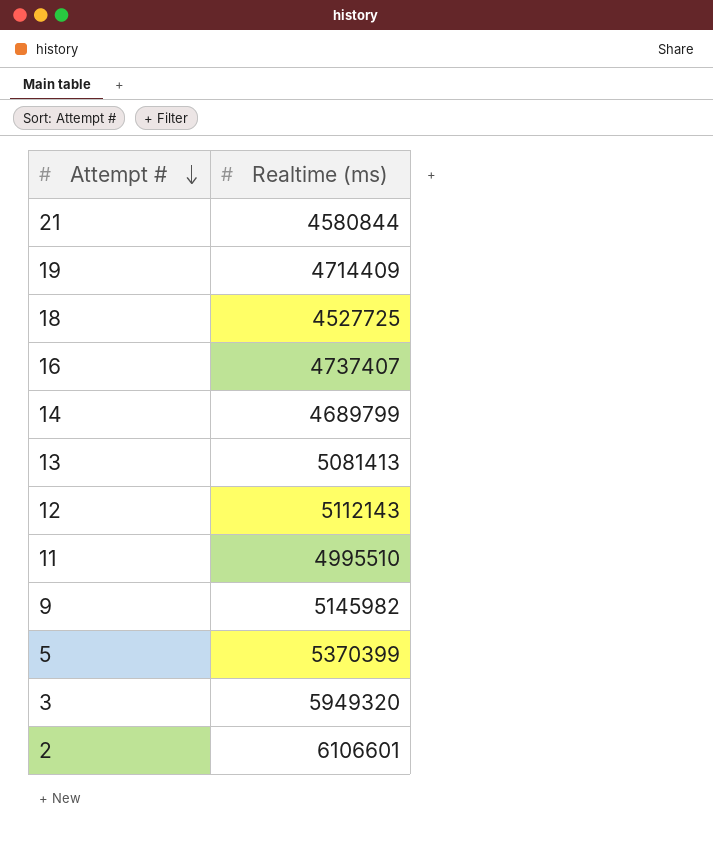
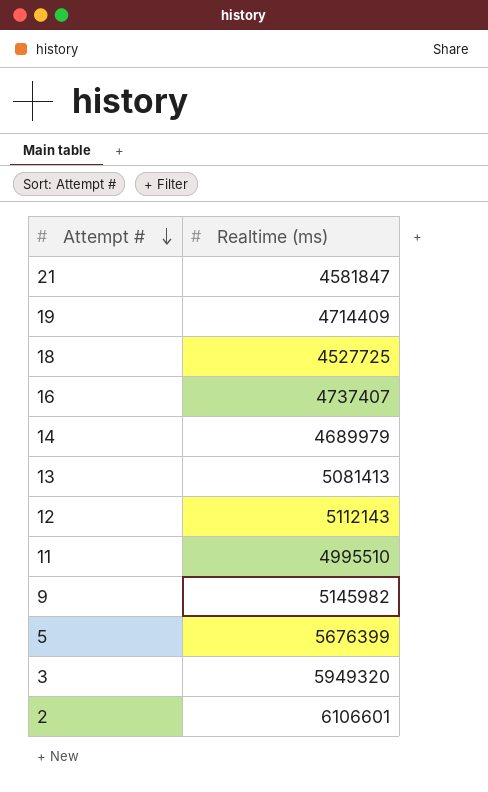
21 | Realtime (ms): 4580844 -> 4581847
14 | Realtime (ms): 4689799 -> 4689979
5 | Realtime (ms): 5370399 -> 5676399

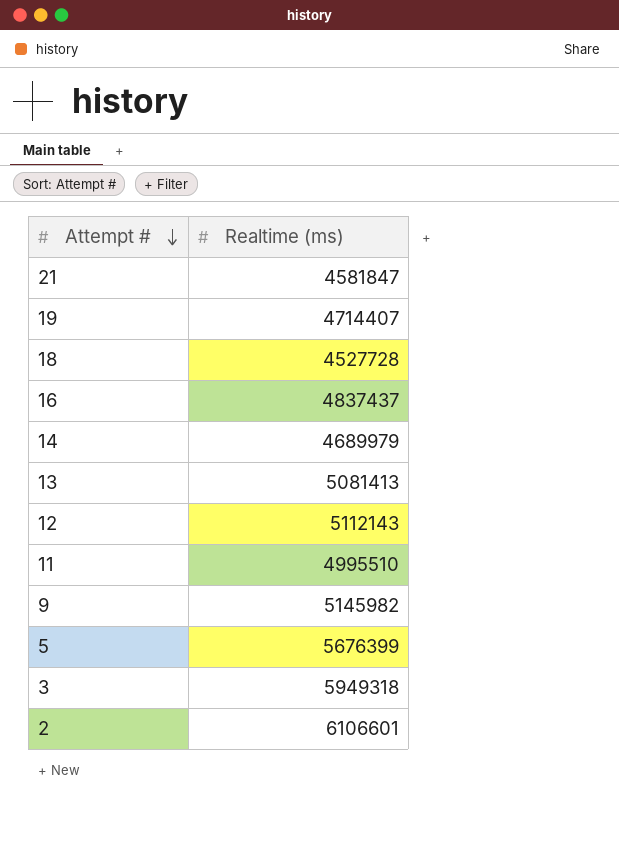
19 | Realtime (ms): 4714409 -> 4714407
18 | Realtime (ms): 4527725 -> 4527728
16 | Realtime (ms): 4737407 -> 4837437
3 | Realtime (ms): 5949320 -> 5949318

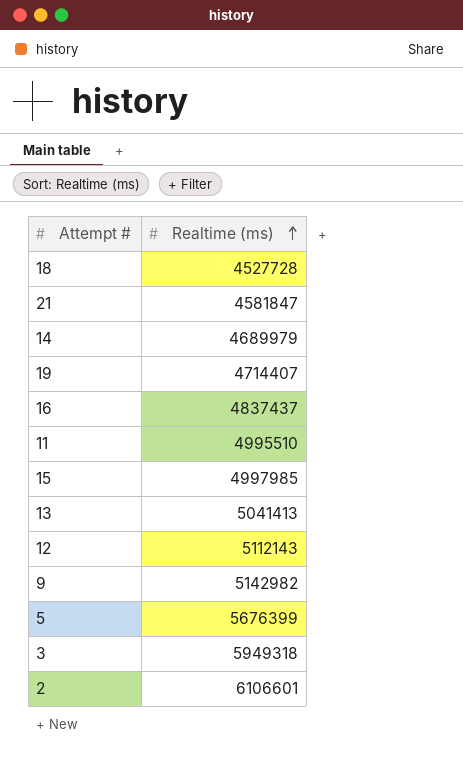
row order: Attempt # descending -> Realtime (ms) ascending
row 15: none -> 4997985
13 | Realtime (ms): 5081413 -> 5041413
9 | Realtime (ms): 5145982 -> 5142982

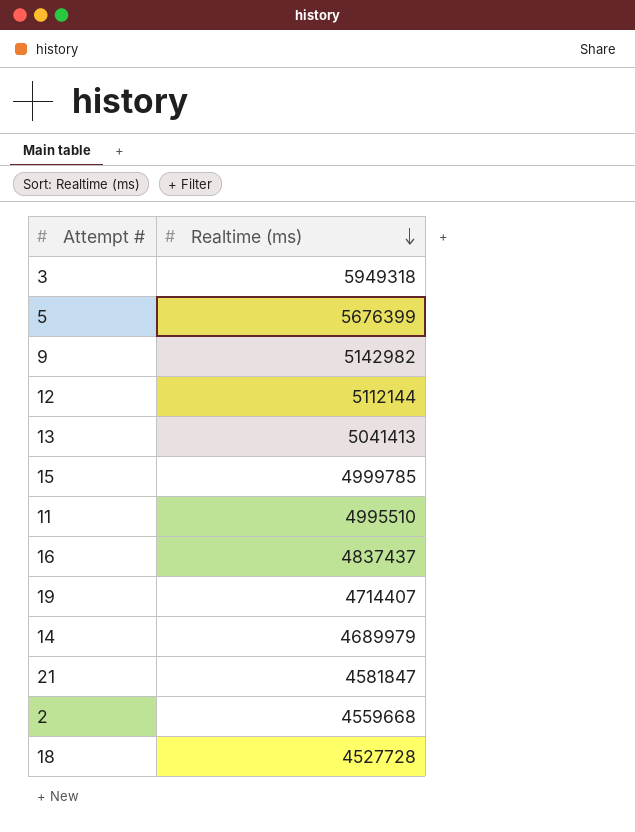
row order: Realtime (ms) ascending -> Realtime (ms) descending
12 | Realtime (ms): 5112143 -> 5112144
15 | Realtime (ms): 4997985 -> 4999785
2 | Realtime (ms): 6106601 -> 4559668

